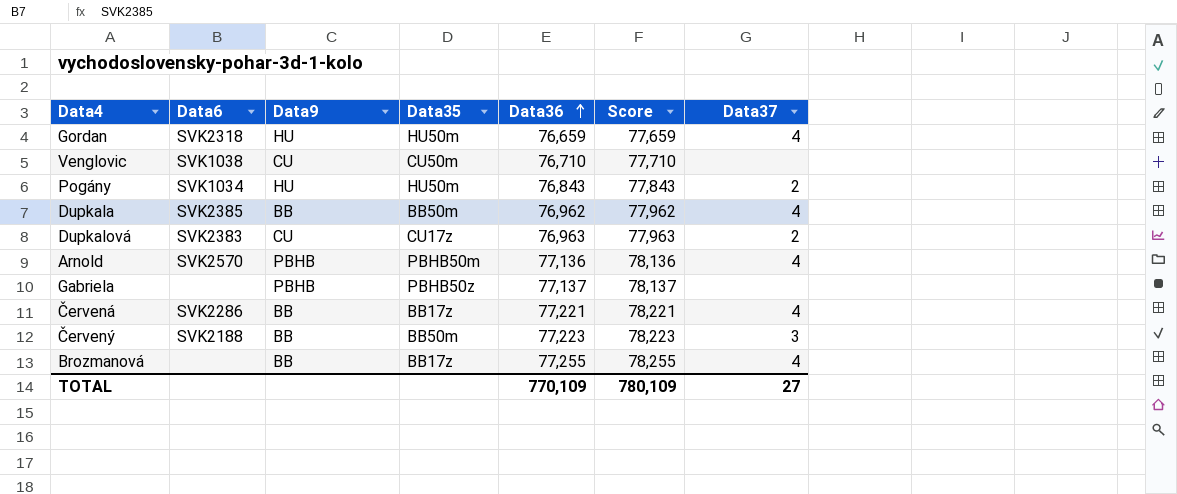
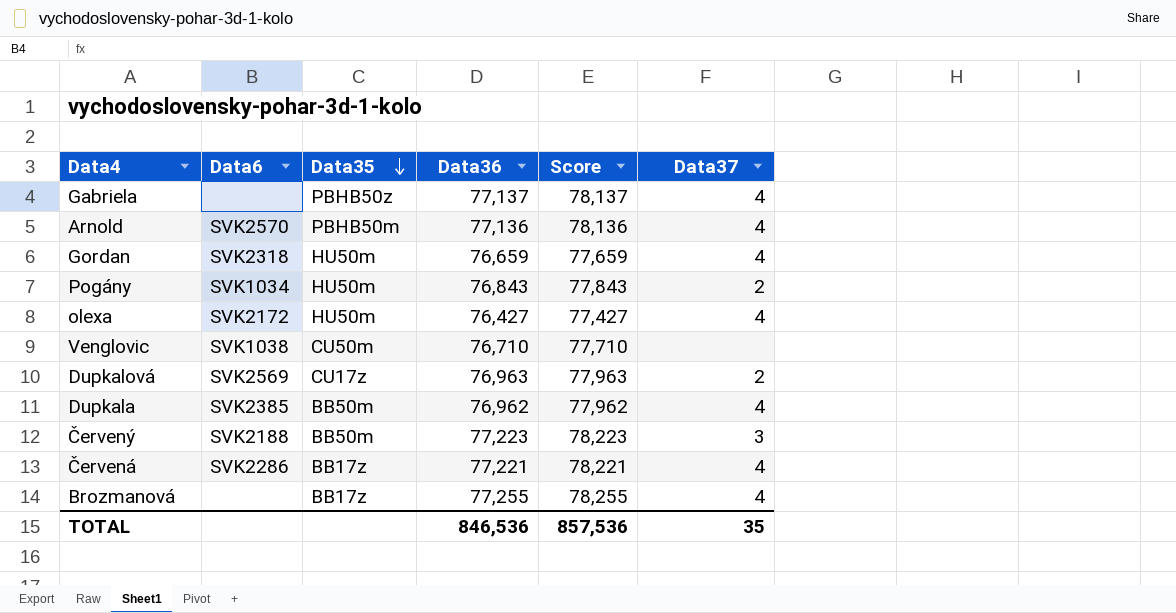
row order: Data36 ascending -> Data35 descending
column Data9 | position: 3 -> none
Gabriela | Data37: none -> 4
row olexa: none -> SVK2172 | HU50m | 76,427 | 77,427 | 4
Dupkalová | Data6: SVK2383 -> SVK2569
TOTAL | Data36: 770,109 -> 846,536
TOTAL | Score: 780,109 -> 857,536
TOTAL | Data37: 27 -> 35

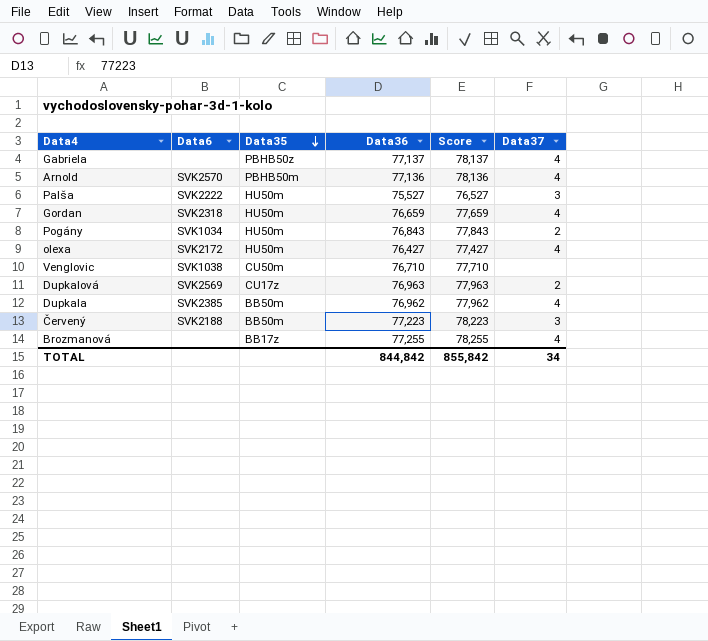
row Červená: SVK2286 | BB17z | 77,221 | 78,221 | 4 -> none
row Palša: none -> SVK2222 | HU50m | 75,527 | 76,527 | 3
TOTAL | Data36: 846,536 -> 844,842
TOTAL | Score: 857,536 -> 855,842
TOTAL | Data37: 35 -> 34

